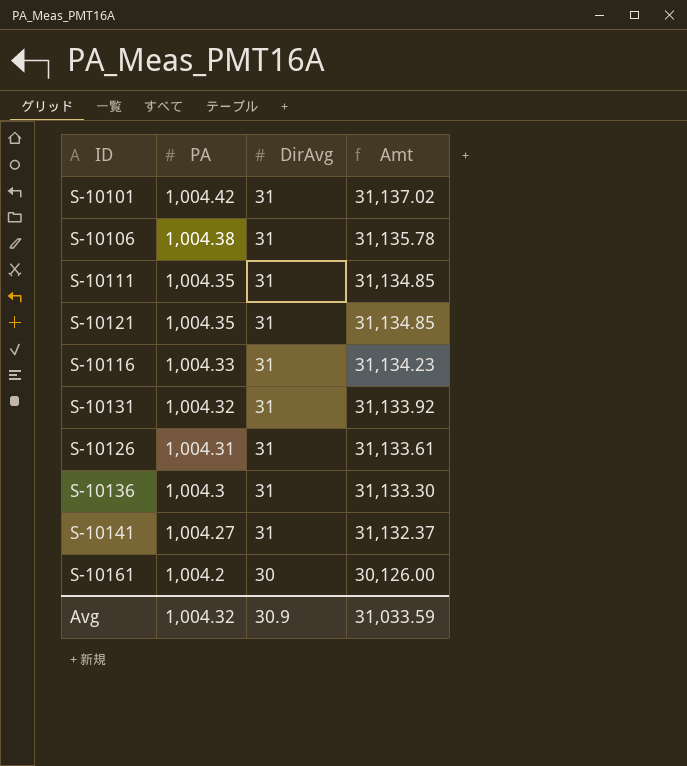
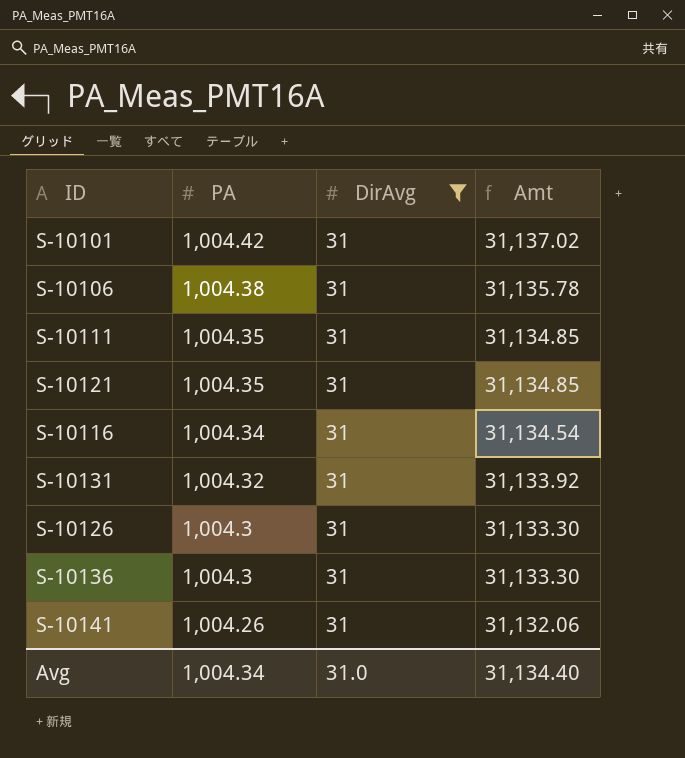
filter: none -> DirAvg = 31
S-10116 | PA: 1,004.33 -> 1,004.34
S-10116 | Amt: 31,134.23 -> 31,134.54
S-10126 | PA: 1,004.31 -> 1,004.3
S-10126 | Amt: 31,133.61 -> 31,133.30
S-10141 | PA: 1,004.27 -> 1,004.26
S-10141 | Amt: 31,132.37 -> 31,132.06
Avg | PA: 1,004.32 -> 1,004.34
Avg | DirAvg: 30.9 -> 31.0
Avg | Amt: 31,033.59 -> 31,134.40

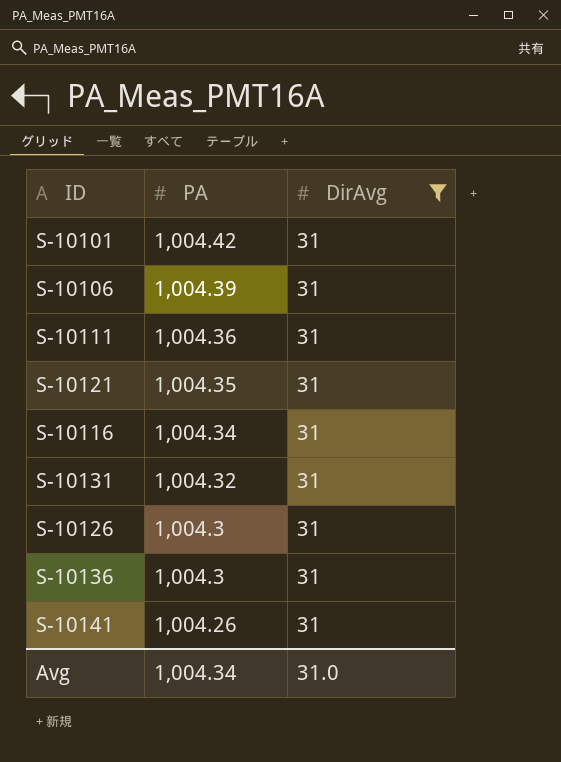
column Amt | formula: [PA] * [DirAvg] -> none
S-10106 | PA: 1,004.38 -> 1,004.39
S-10111 | PA: 1,004.35 -> 1,004.36

